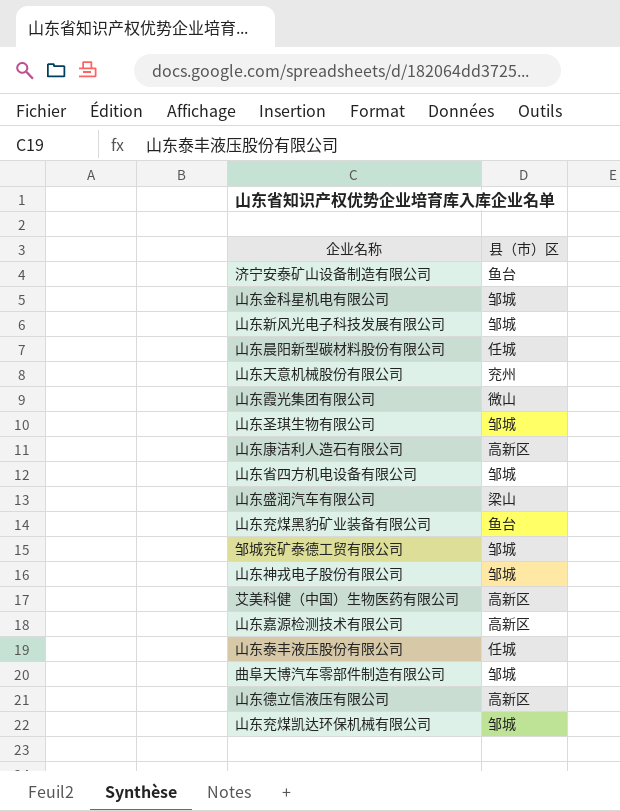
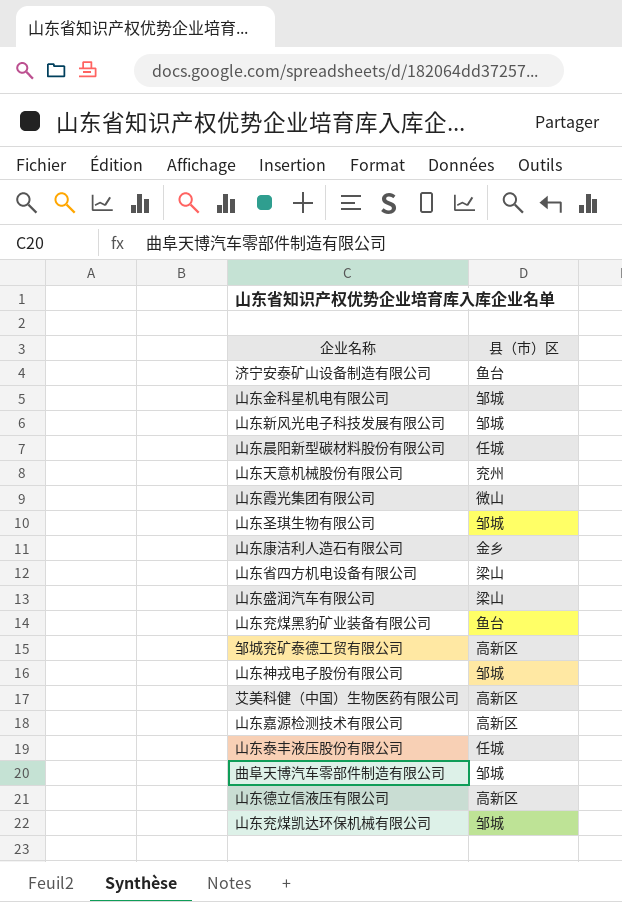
山东康洁利人造石有限公司 | 县（市）区: 高新区 -> 金乡
山东省四方机电设备有限公司 | 县（市）区: 邹城 -> 梁山
邹城兖矿泰德工贸有限公司 | 县（市）区: 邹城 -> 高新区

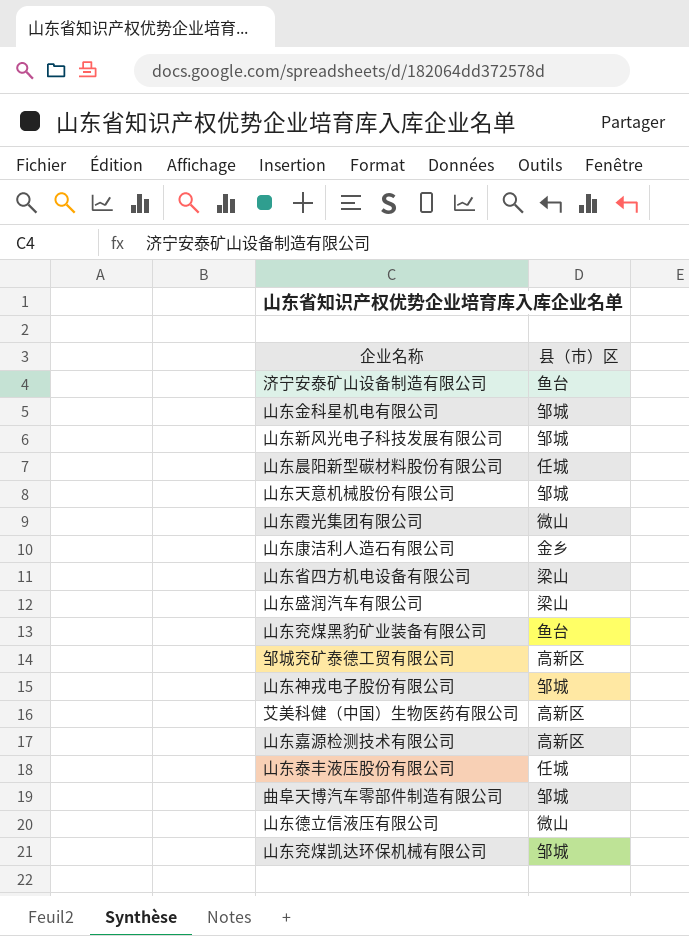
row 山东圣琪生物有限公司: 邹城 -> none
山东天意机械股份有限公司 | 县（市）区: 兖州 -> 邹城
山东德立信液压有限公司 | 县（市）区: 高新区 -> 微山

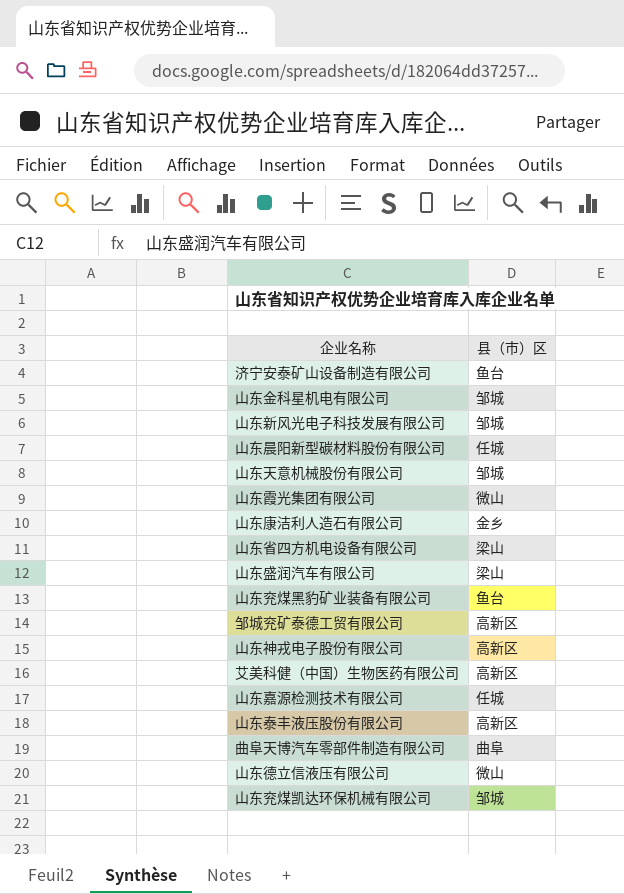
山东神戎电子股份有限公司 | 县（市）区: 邹城 -> 高新区
山东嘉源检测技术有限公司 | 县（市）区: 高新区 -> 任城
山东泰丰液压股份有限公司 | 县（市）区: 任城 -> 高新区
曲阜天博汽车零部件制造有限公司 | 县（市）区: 邹城 -> 曲阜

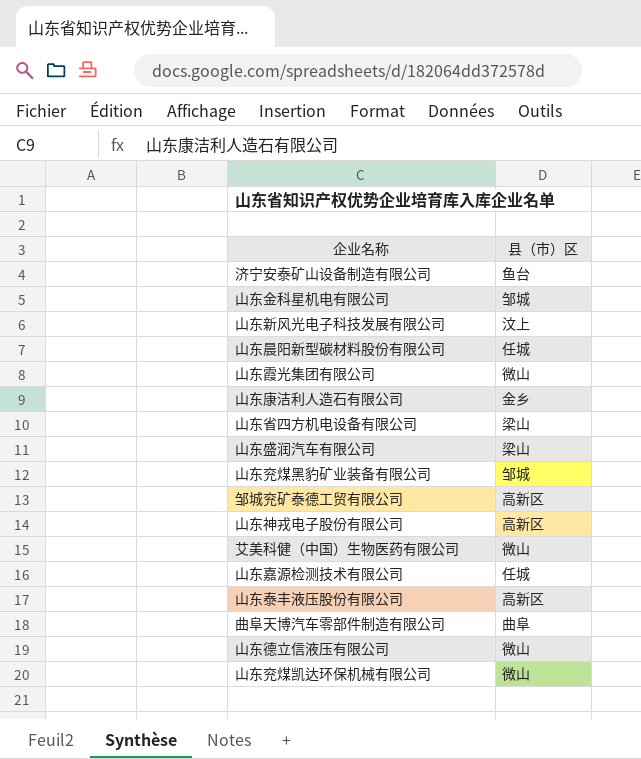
row 山东天意机械股份有限公司: 邹城 -> none
山东新风光电子科技发展有限公司 | 县（市）区: 邹城 -> 汶上
山东兖煤黑豹矿业装备有限公司 | 县（市）区: 鱼台 -> 邹城
艾美科健（中国）生物医药有限公司 | 县（市）区: 高新区 -> 微山
山东兖煤凯达环保机械有限公司 | 县（市）区: 邹城 -> 微山

